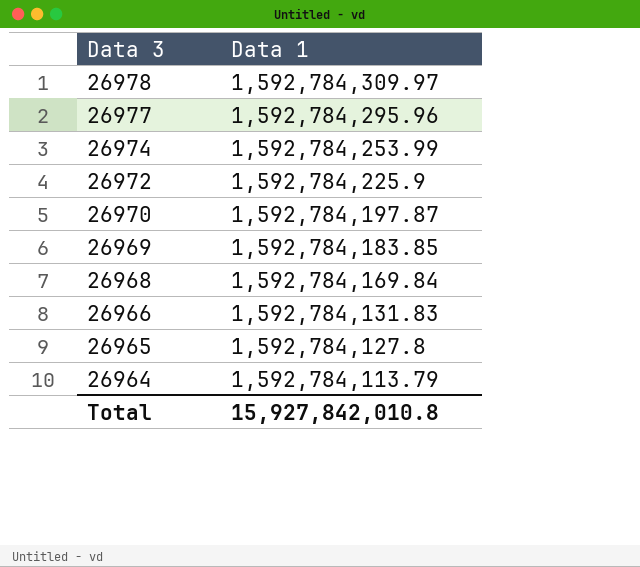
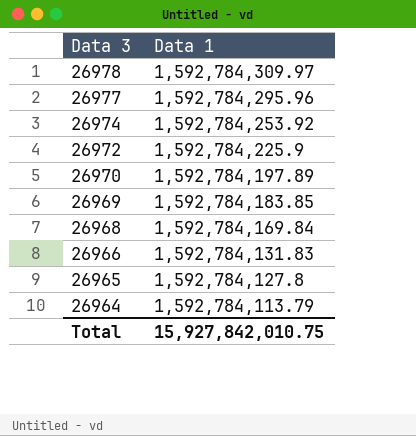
26974 | Data 1: 1,592,784,253.99 -> 1,592,784,253.92
26970 | Data 1: 1,592,784,197.87 -> 1,592,784,197.89
Total | Data 1: 15,927,842,010.8 -> 15,927,842,010.75

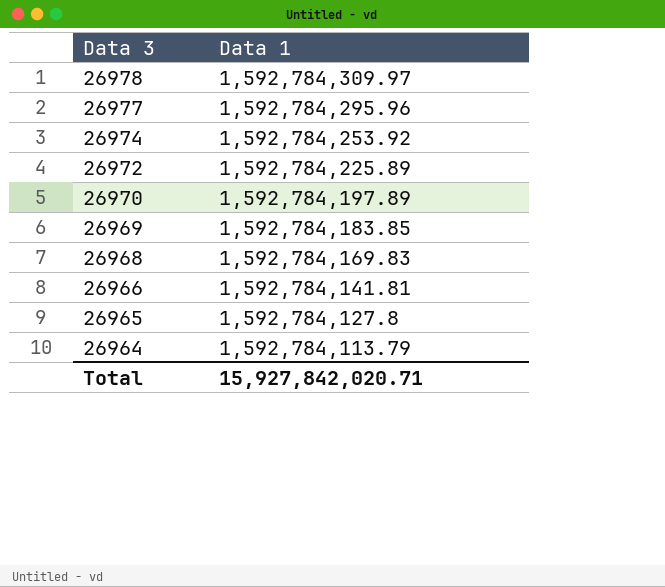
26972 | Data 1: 1,592,784,225.9 -> 1,592,784,225.89
26968 | Data 1: 1,592,784,169.84 -> 1,592,784,169.83
26966 | Data 1: 1,592,784,131.83 -> 1,592,784,141.81
Total | Data 1: 15,927,842,010.75 -> 15,927,842,020.71

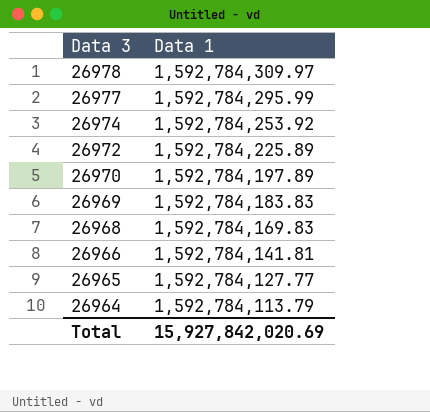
26977 | Data 1: 1,592,784,295.96 -> 1,592,784,295.99
26969 | Data 1: 1,592,784,183.85 -> 1,592,784,183.83
26965 | Data 1: 1,592,784,127.8 -> 1,592,784,127.77
Total | Data 1: 15,927,842,020.71 -> 15,927,842,020.69

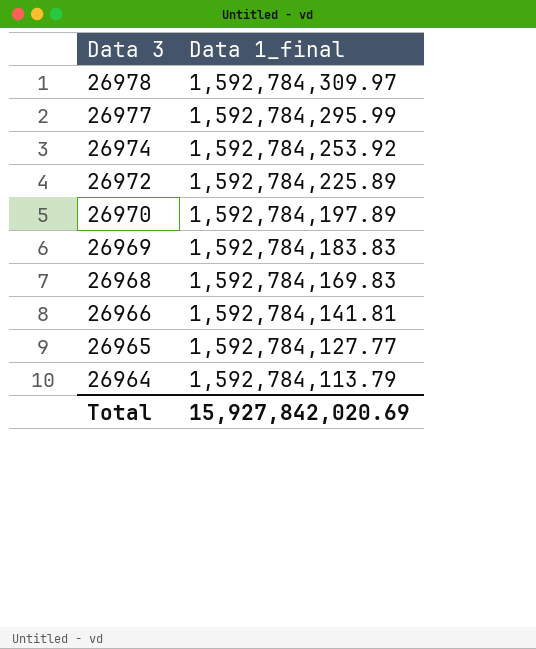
column name: Data 1 -> Data 1_final

